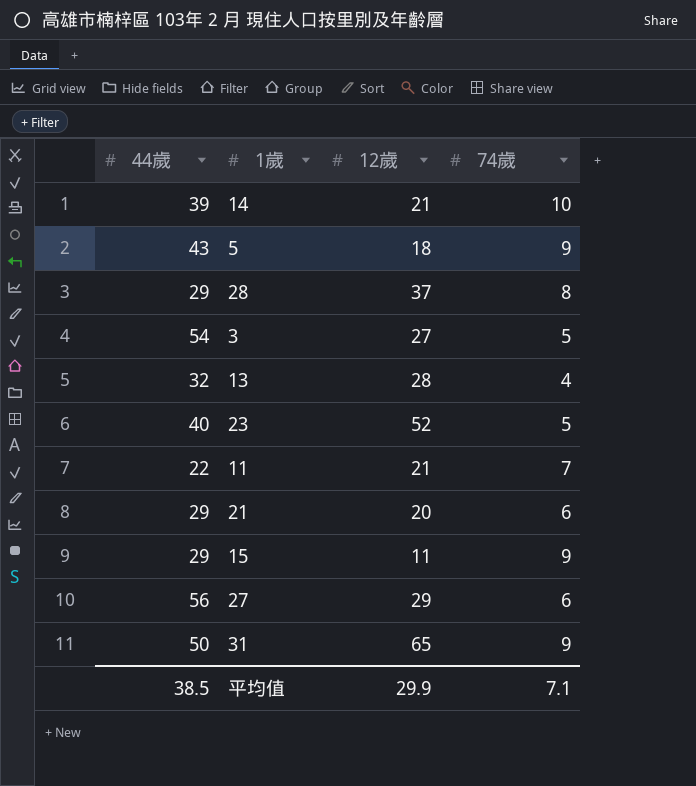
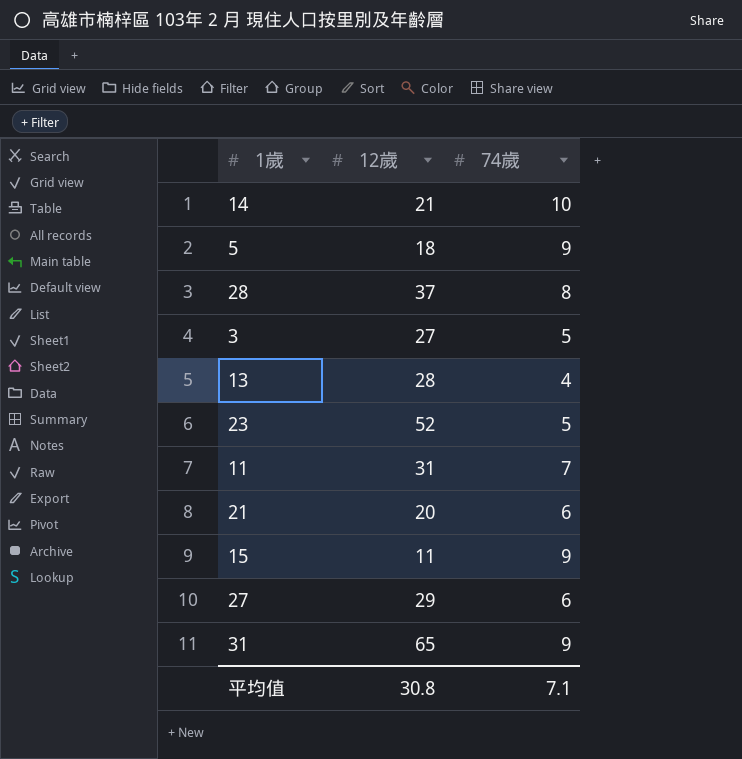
column 44歲 | position: 1 -> none
11 | 12歲: 21 -> 31
平均值 | 12歲: 29.9 -> 30.8

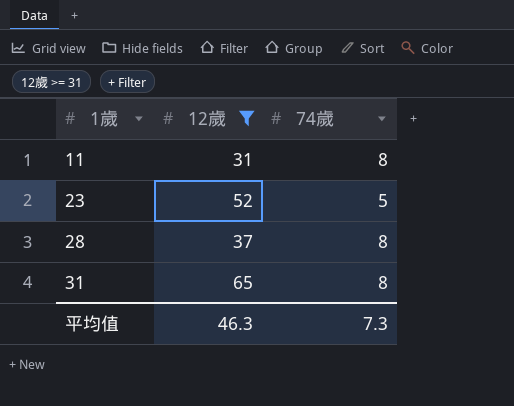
filter: none -> 12歲 >= 31
row order: none -> 1歲 ascending
11 | 74歲: 7 -> 8
31 | 74歲: 9 -> 8
平均值 | 12歲: 30.8 -> 46.3
平均值 | 74歲: 7.1 -> 7.3

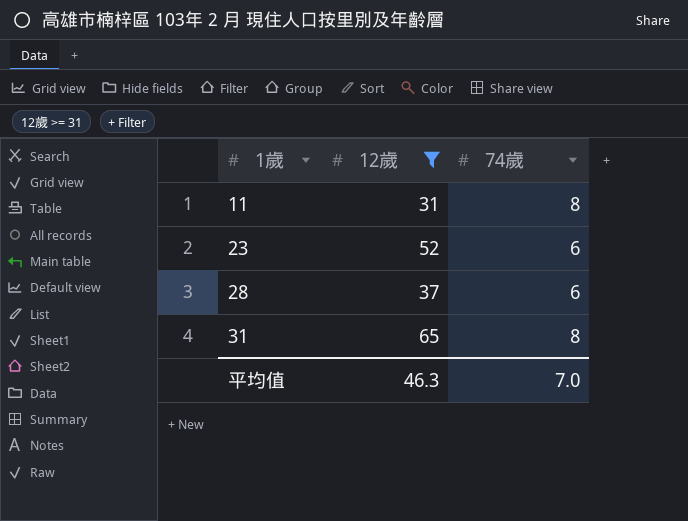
23 | 74歲: 5 -> 6
28 | 74歲: 8 -> 6
平均值 | 74歲: 7.3 -> 7.0

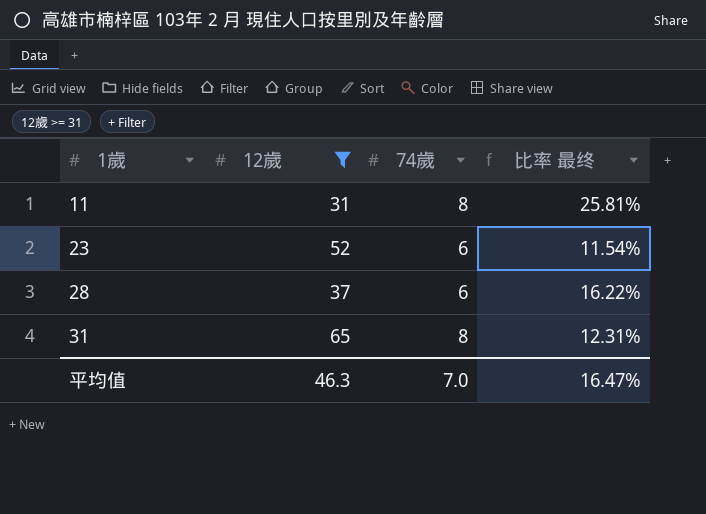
column 比率 最终 | formula: none -> [74歲] / [12歲]

